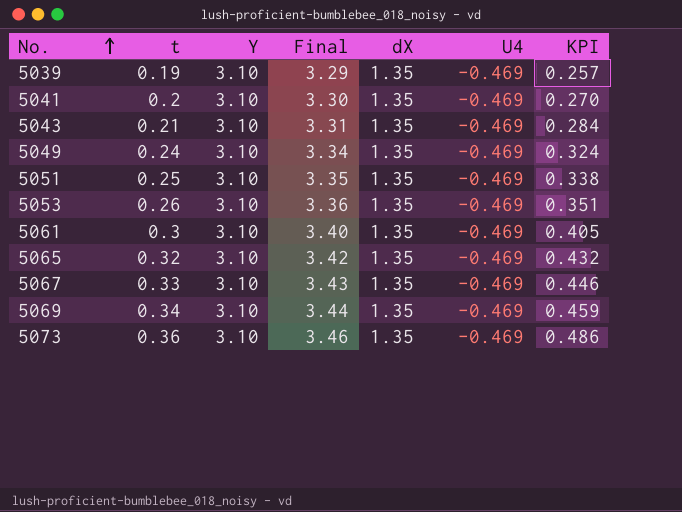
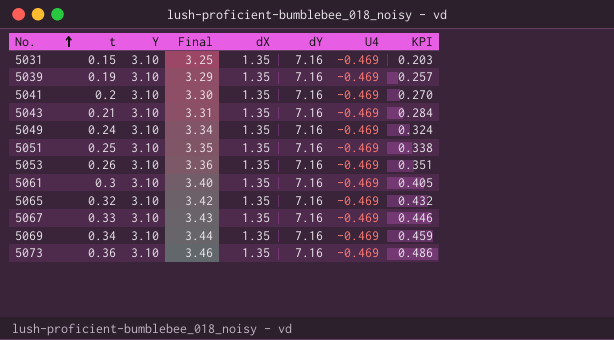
column dY | position: none -> 6
row 5031: none -> 0.15 | 3.10 | 3.25 | 1.35 | 7.16 | -0.469 | 0.203

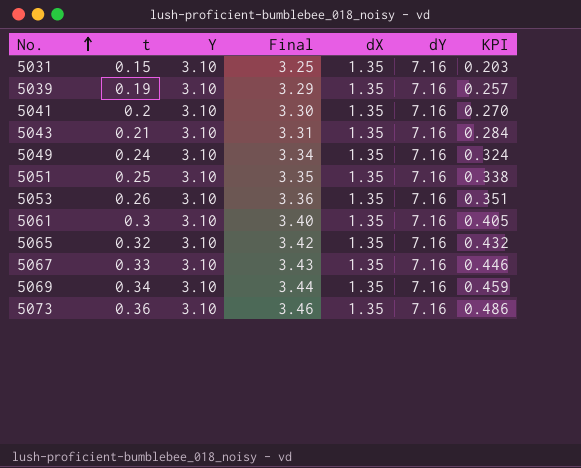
column U4 | position: 7 -> none

